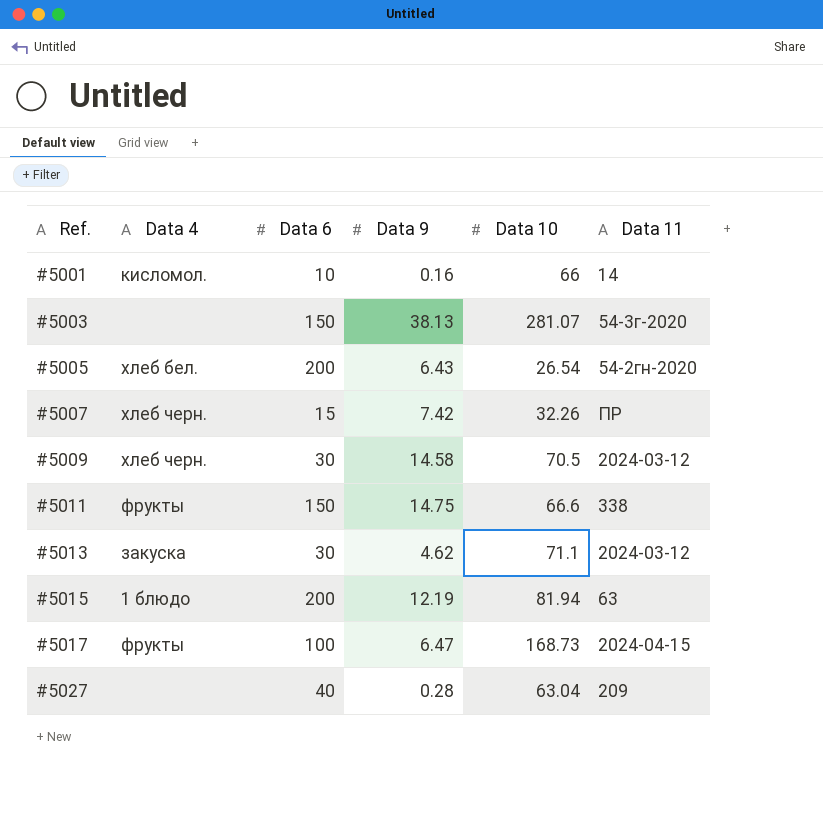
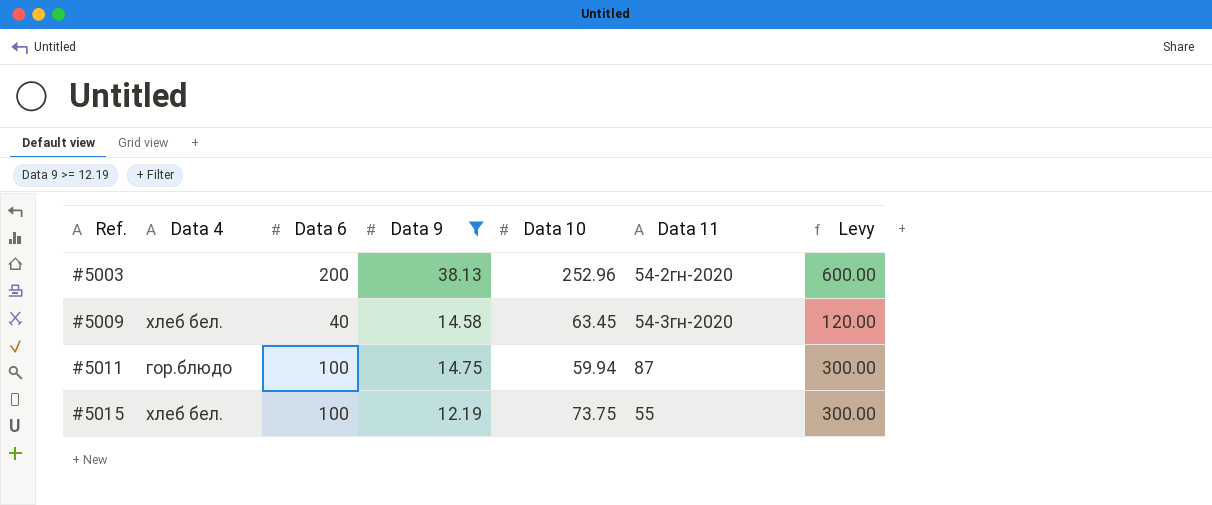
filter: none -> Data 9 >= 12.19
column Levy | formula: none -> [Data 6] * 3
#5003 | Data 6: 150 -> 200
#5003 | Data 10: 281.07 -> 252.96
#5003 | Data 11: 54-3г-2020 -> 54-2гн-2020
#5009 | Data 4: хлеб черн. -> хлеб бел.
#5009 | Data 6: 30 -> 40
#5009 | Data 10: 70.5 -> 63.45
#5009 | Data 11: 2024-03-12 -> 54-3гн-2020
#5011 | Data 4: фрукты -> гор.блюдо
#5011 | Data 6: 150 -> 100
#5011 | Data 10: 66.6 -> 59.94
#5011 | Data 11: 338 -> 87
#5015 | Data 4: 1 блюдо -> хлеб бел.
#5015 | Data 6: 200 -> 100
#5015 | Data 10: 81.94 -> 73.75
#5015 | Data 11: 63 -> 55

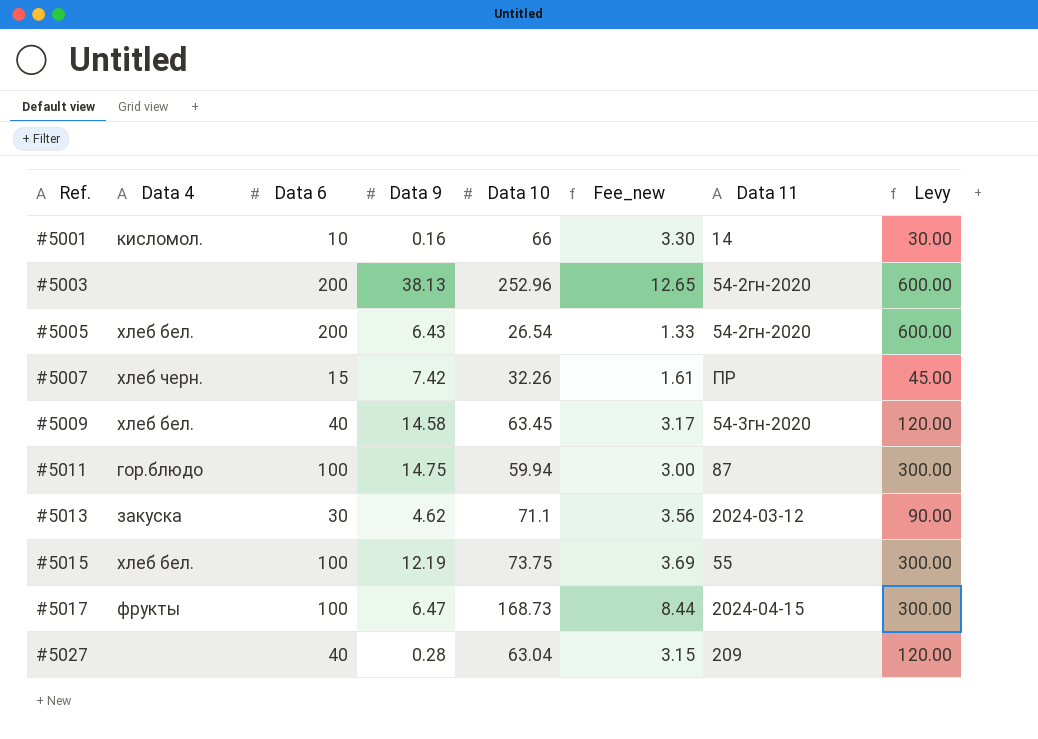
filter: Data 9 >= 12.19 -> none
column Fee_new | formula: none -> [Data 10] * 0.05

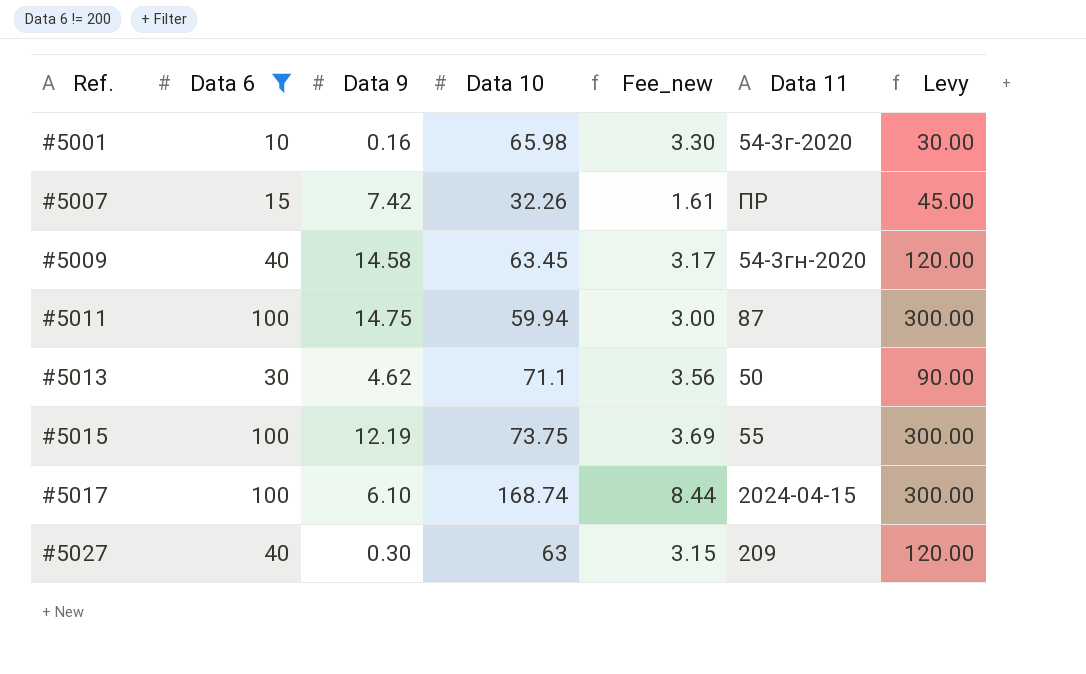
filter: none -> Data 6 != 200
column Data 4 | position: 2 -> none
#5001 | Data 10: 66 -> 65.98
#5001 | Data 11: 14 -> 54-3г-2020
#5013 | Data 11: 2024-03-12 -> 50
#5017 | Data 9: 6.47 -> 6.10
#5017 | Data 10: 168.73 -> 168.74
#5027 | Data 9: 0.28 -> 0.30
#5027 | Data 10: 63.04 -> 63

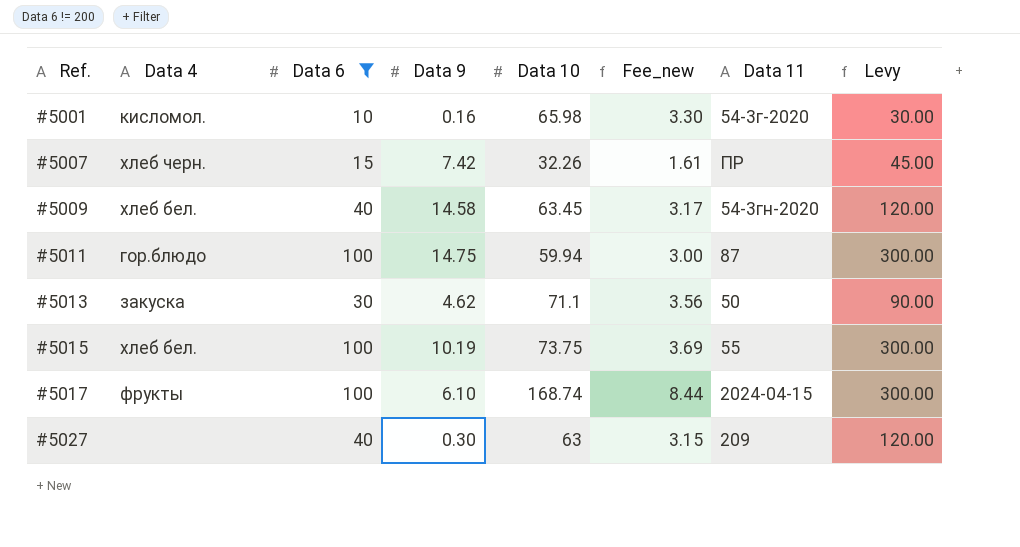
column Data 4 | position: none -> 2
#5015 | Data 9: 12.19 -> 10.19

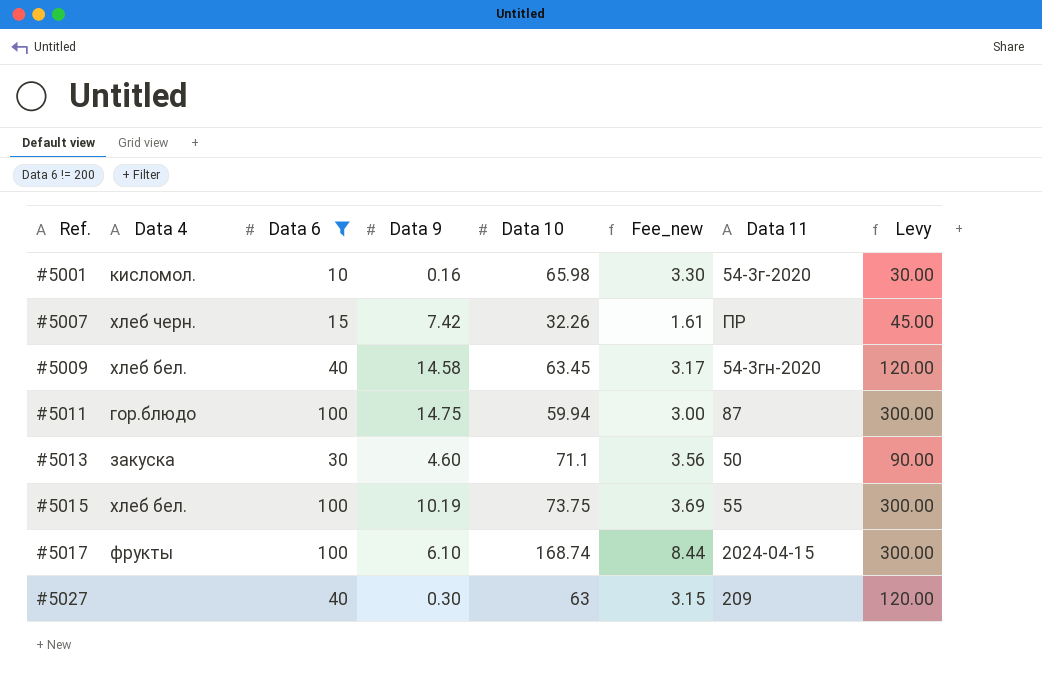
#5013 | Data 9: 4.62 -> 4.60

